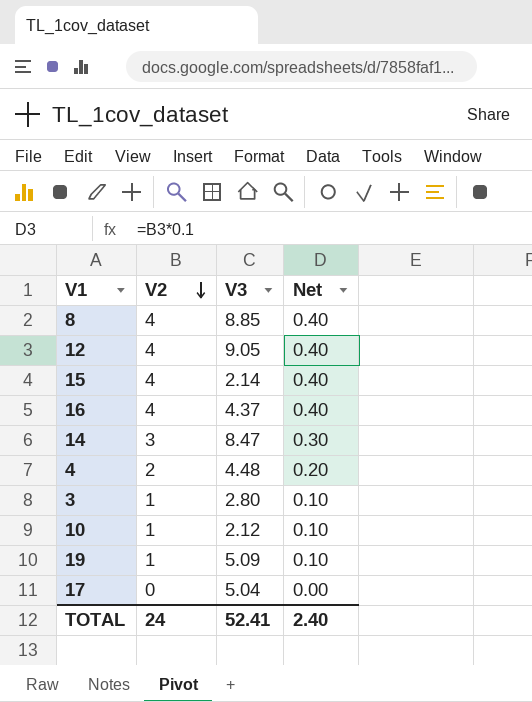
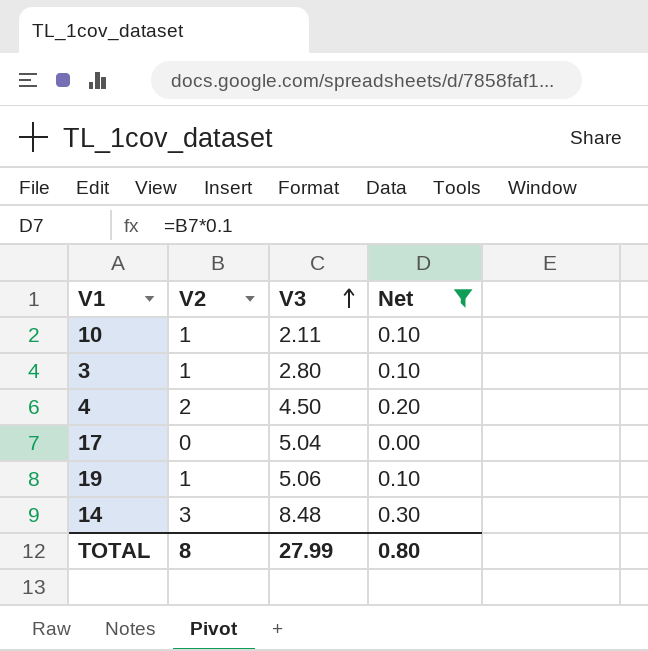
filter: none -> Net != 0.40
row order: V2 descending -> V3 ascending
10 | V3: 2.12 -> 2.11
4 | V3: 4.48 -> 4.50
19 | V3: 5.09 -> 5.06
14 | V3: 8.47 -> 8.48
TOTAL | V2: 24 -> 8
TOTAL | V3: 52.41 -> 27.99
TOTAL | Net: 2.40 -> 0.80

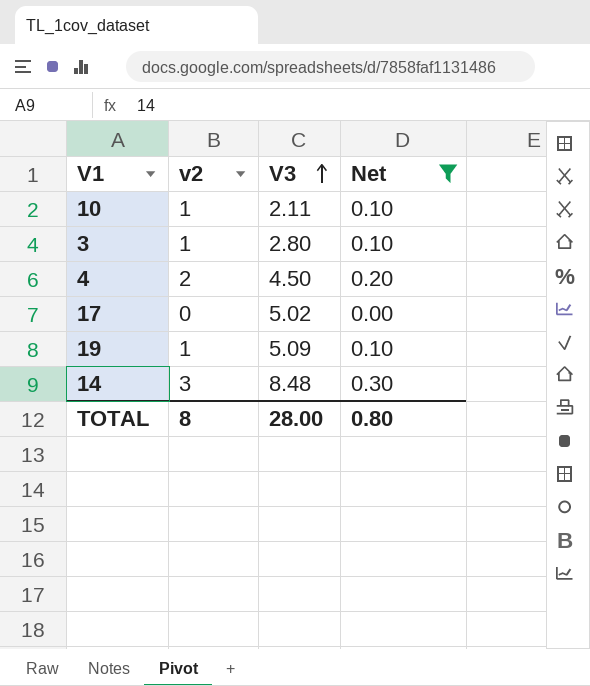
column name: V2 -> v2
17 | V3: 5.04 -> 5.02
19 | V3: 5.06 -> 5.09
TOTAL | V3: 27.99 -> 28.00

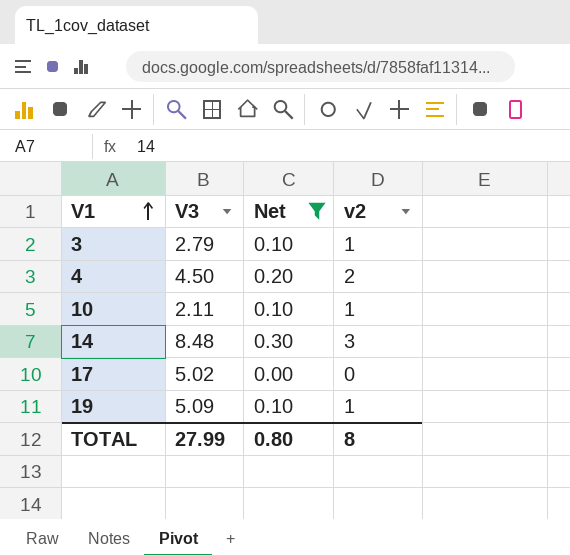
row order: V3 ascending -> V1 ascending
column v2 | position: 2 -> 4
3 | V3: 2.80 -> 2.79
TOTAL | V3: 28.00 -> 27.99

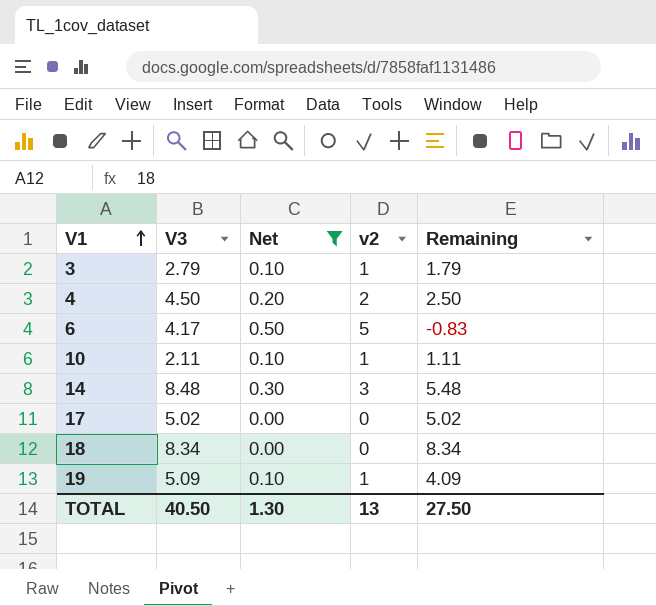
column Remaining | formula: none -> [V3] - [v2]
row 6: none -> 4.17 | 0.50 | 5 | -0.83
row 18: none -> 8.34 | 0.00 | 0 | 8.34
TOTAL | V3: 27.99 -> 40.50
TOTAL | Net: 0.80 -> 1.30
TOTAL | v2: 8 -> 13

